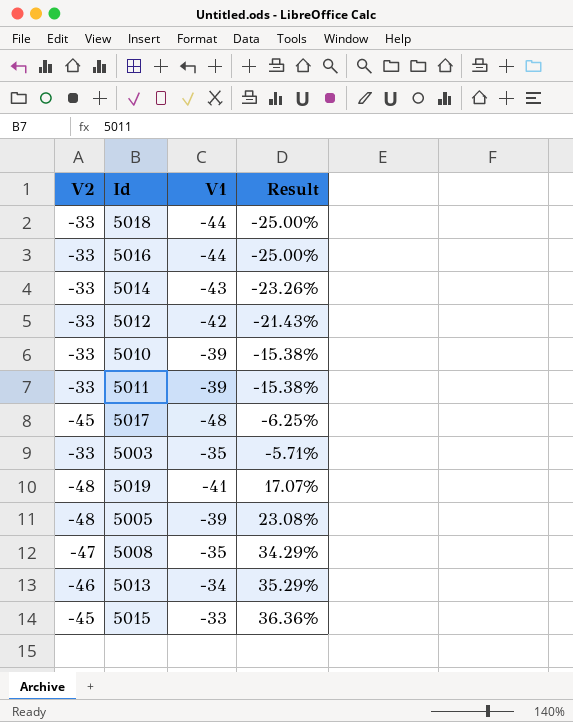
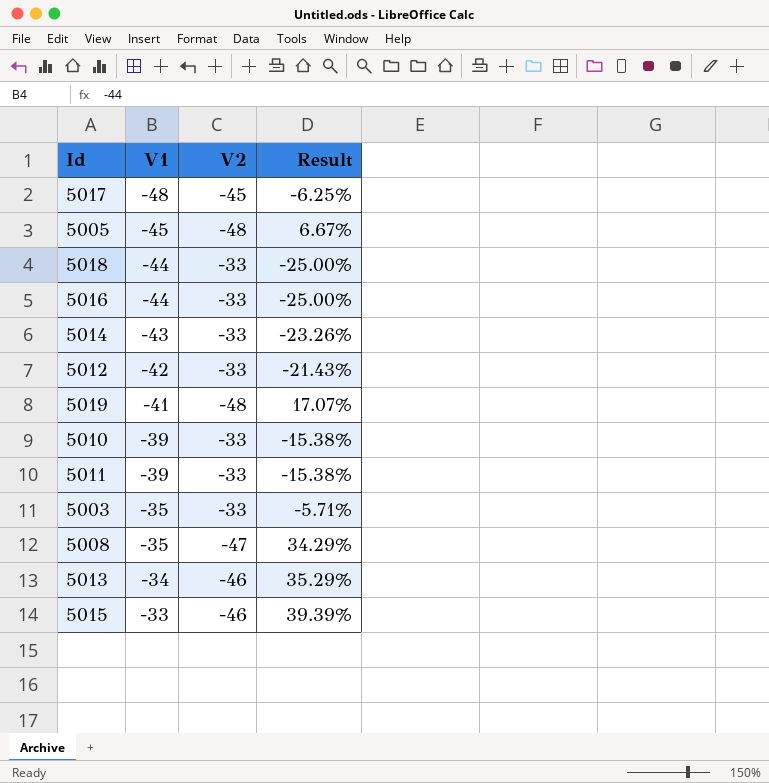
row order: Result ascending -> V1 ascending
column V2 | position: 1 -> 3
5005 | V1: -39 -> -45
5005 | Result: 23.08% -> 6.67%
5015 | V2: -45 -> -46
5015 | Result: 36.36% -> 39.39%

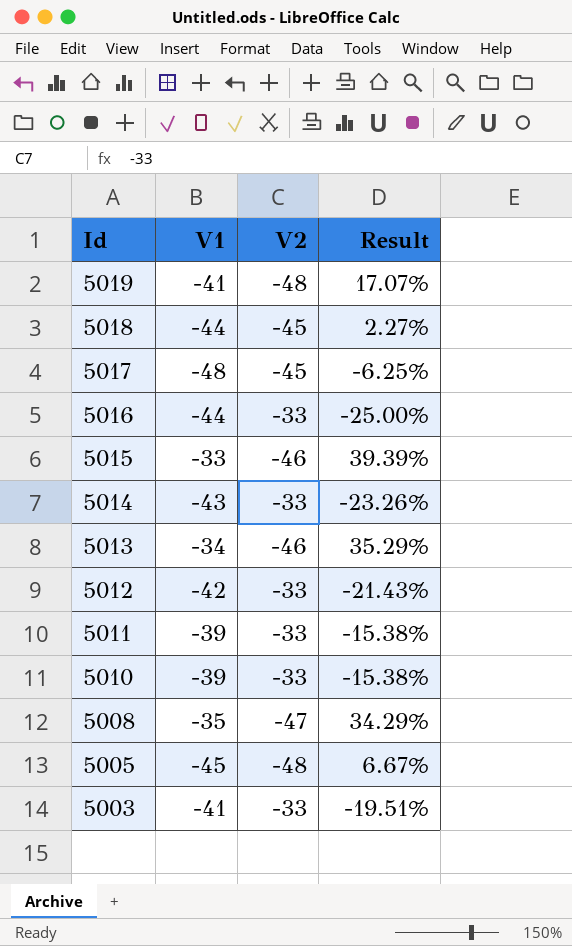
row order: V1 ascending -> Id descending
5018 | V2: -33 -> -45
5018 | Result: -25.00% -> 2.27%
5003 | V1: -35 -> -41
5003 | Result: -5.71% -> -19.51%

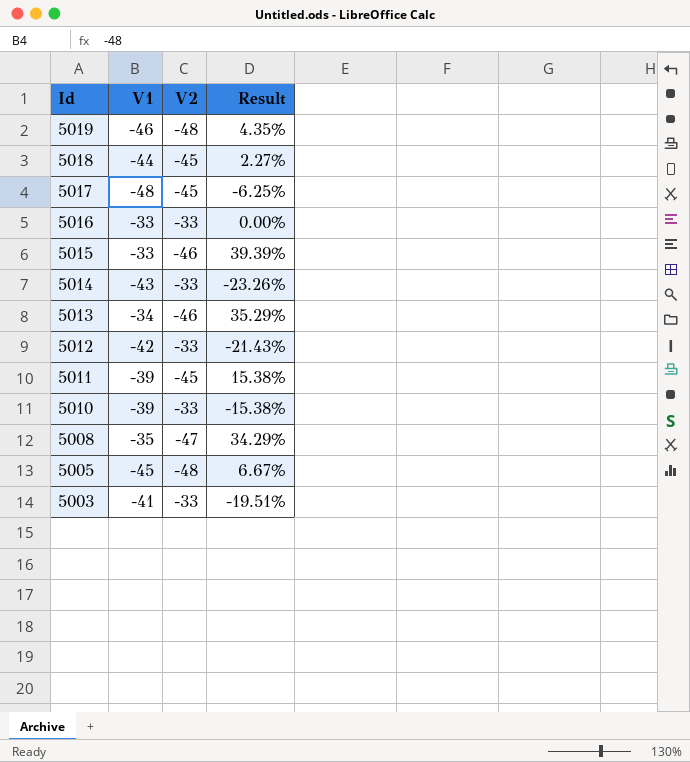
5019 | V1: -41 -> -46
5019 | Result: 17.07% -> 4.35%
5016 | V1: -44 -> -33
5016 | Result: -25.00% -> 0.00%
5011 | V2: -33 -> -45
5011 | Result: -15.38% -> 15.38%

